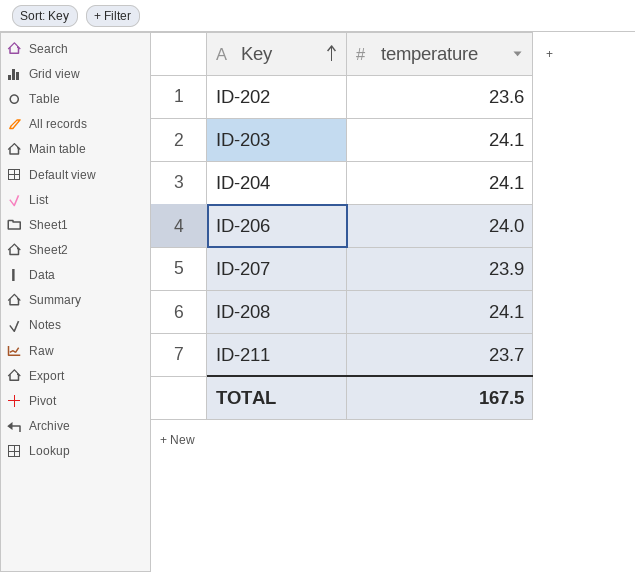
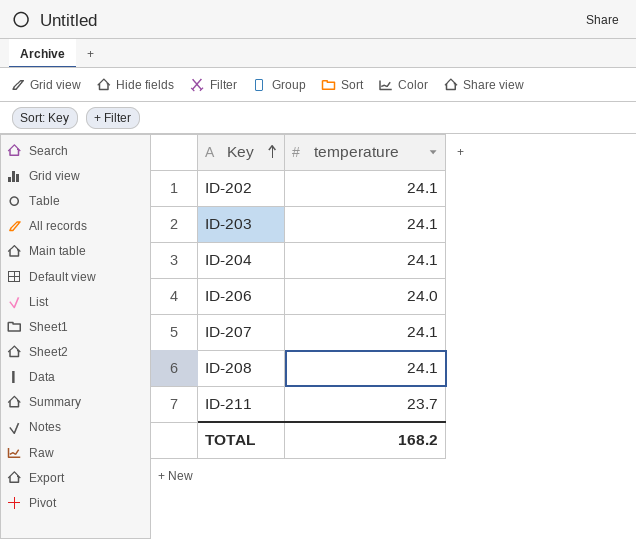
ID-202 | temperature: 23.6 -> 24.1
ID-207 | temperature: 23.9 -> 24.1
TOTAL | temperature: 167.5 -> 168.2

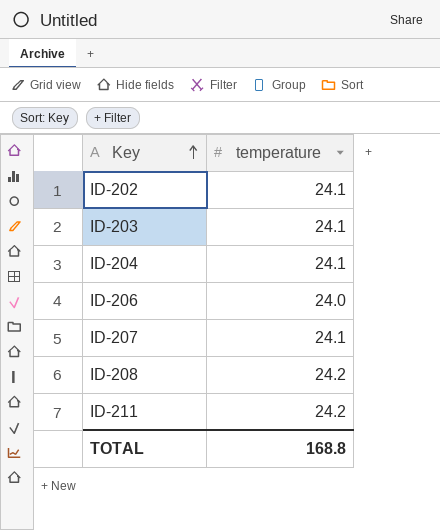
ID-208 | temperature: 24.1 -> 24.2
ID-211 | temperature: 23.7 -> 24.2
TOTAL | temperature: 168.2 -> 168.8

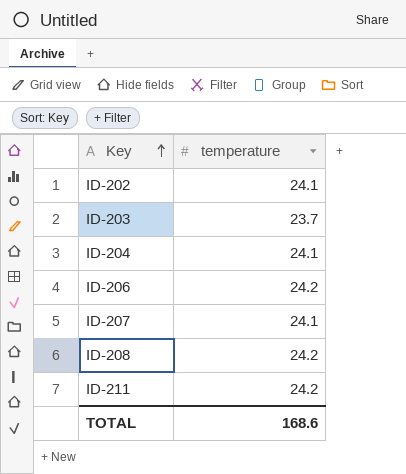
ID-203 | temperature: 24.1 -> 23.7
ID-206 | temperature: 24.0 -> 24.2
TOTAL | temperature: 168.8 -> 168.6

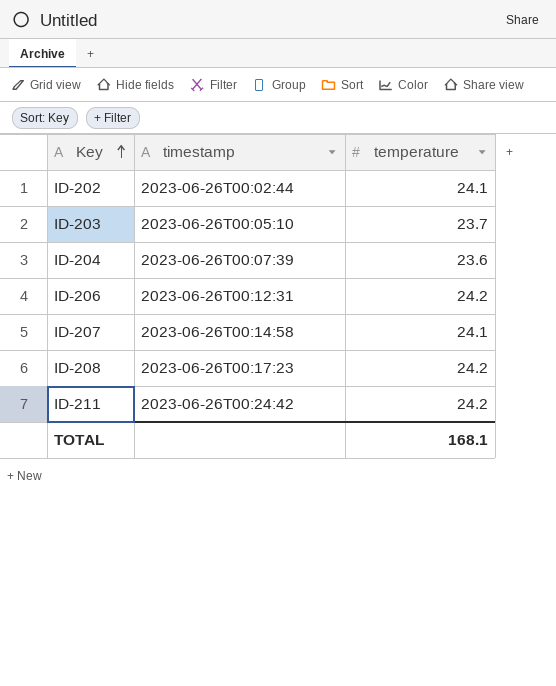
column timestamp | position: none -> 2
ID-204 | temperature: 24.1 -> 23.6
TOTAL | temperature: 168.6 -> 168.1

